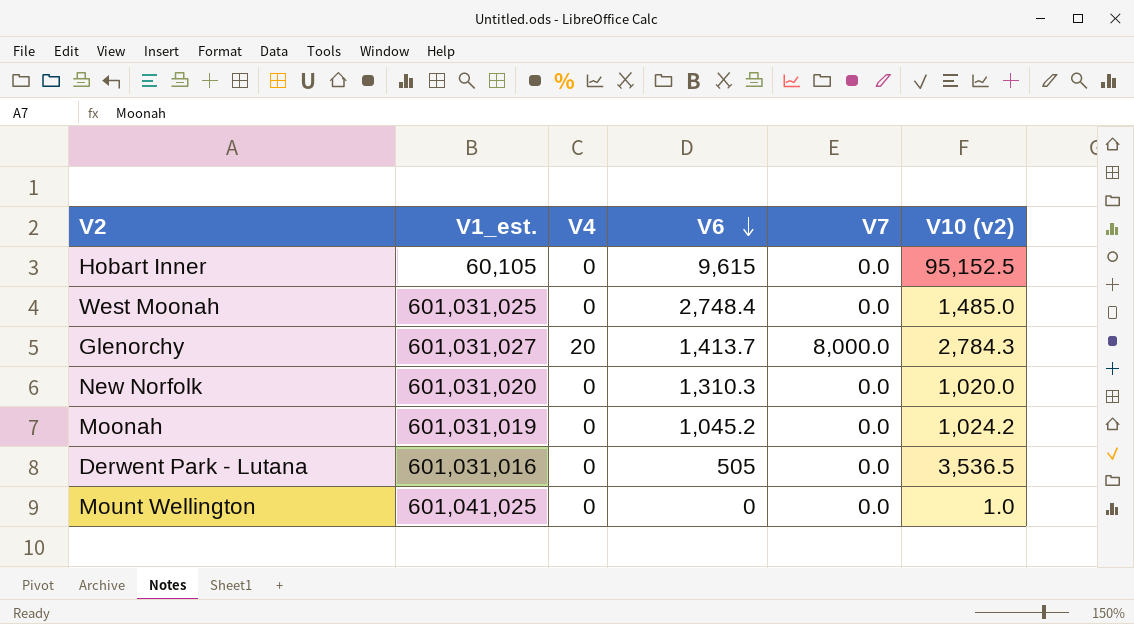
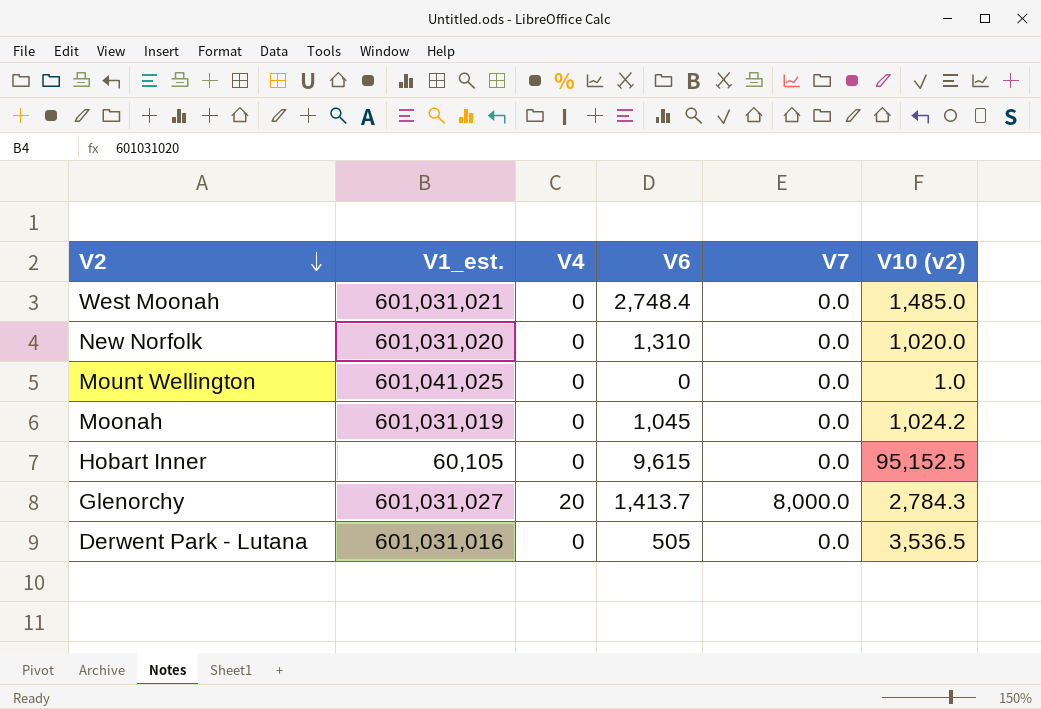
row order: V6 descending -> V2 descending
West Moonah | V1_est.: 601,031,025 -> 601,031,021
New Norfolk | V6: 1,310.3 -> 1,310
Moonah | V6: 1,045.2 -> 1,045

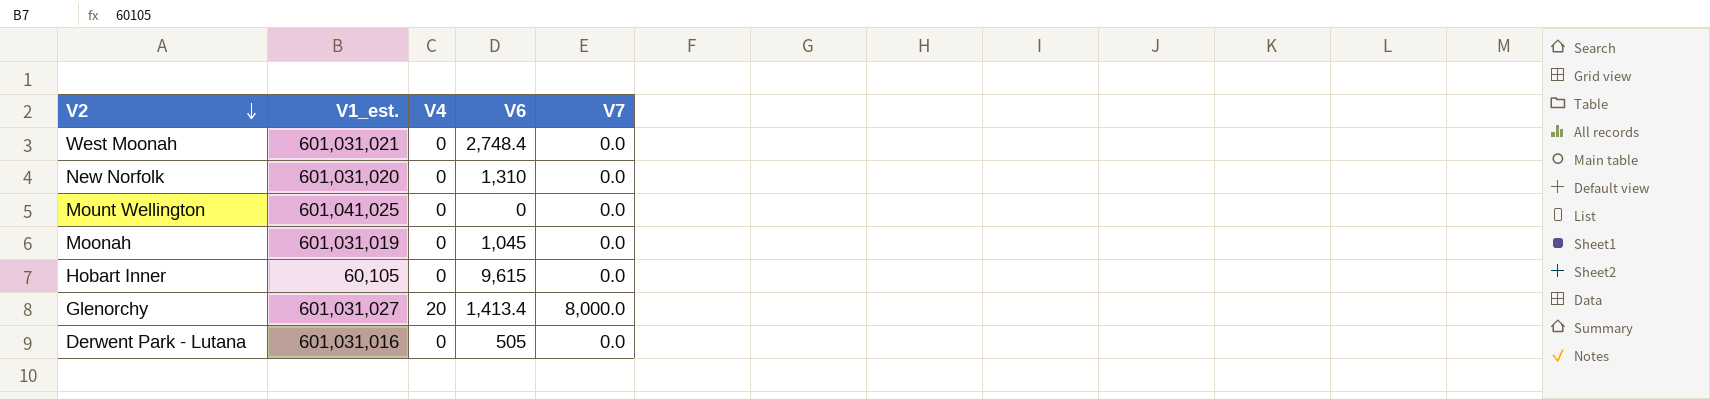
column V10 (v2) | position: 6 -> none
Glenorchy | V6: 1,413.7 -> 1,413.4

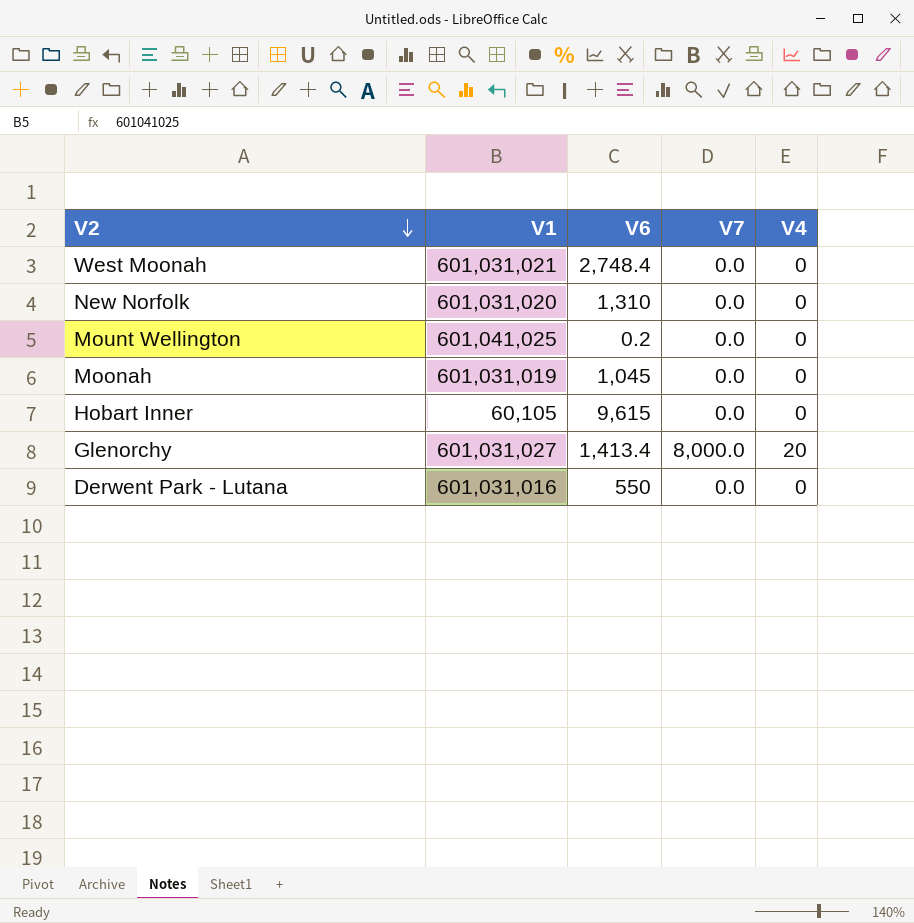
column name: V1_est. -> V1
column V4 | position: 3 -> 5
Mount Wellington | V6: 0 -> 0.2
Derwent Park - Lutana | V6: 505 -> 550

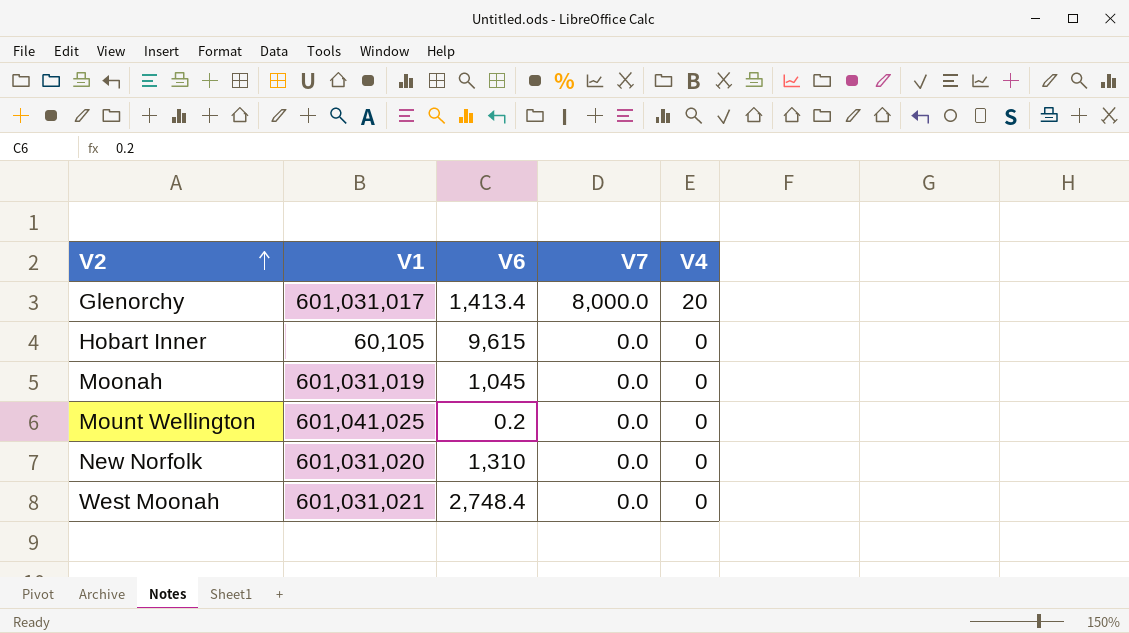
row order: V2 descending -> V2 ascending
row Derwent Park - Lutana: 601,031,016 | 550 | 0.0 | 0 -> none
Glenorchy | V1: 601,031,027 -> 601,031,017

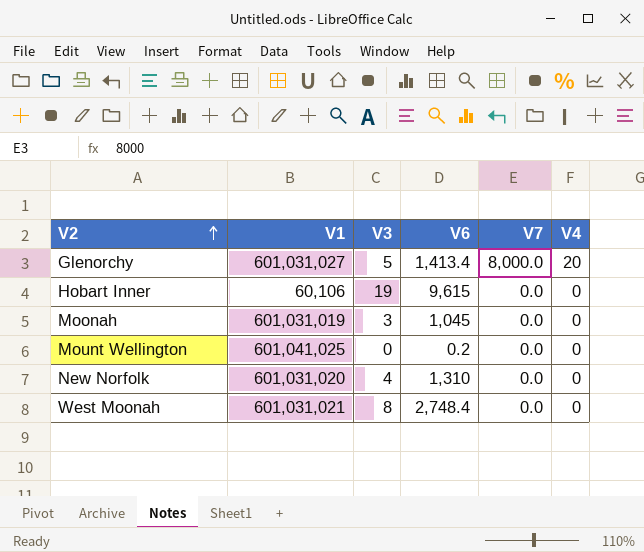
column V3 | position: none -> 3
Glenorchy | V1: 601,031,017 -> 601,031,027
Hobart Inner | V1: 60,105 -> 60,106

